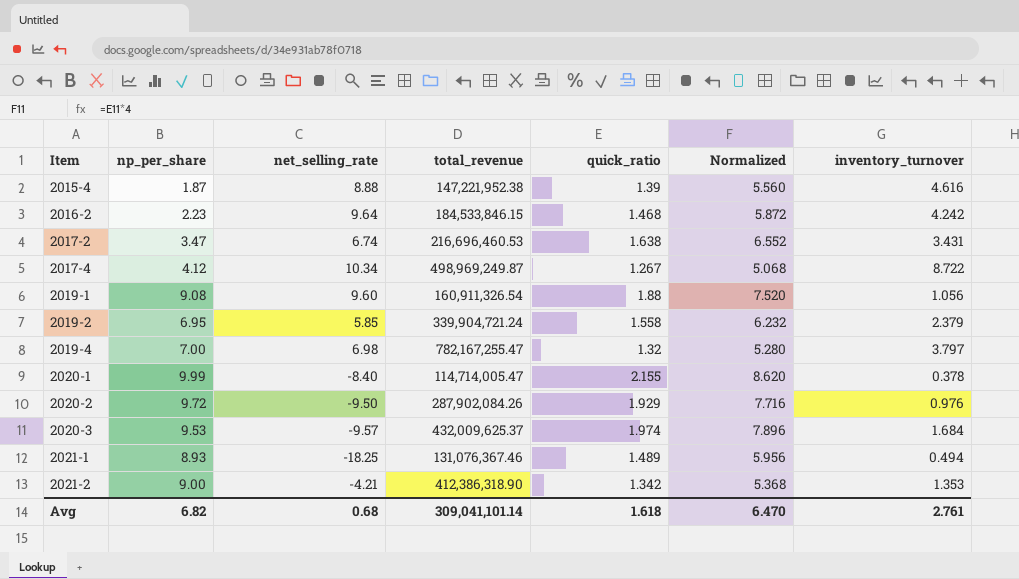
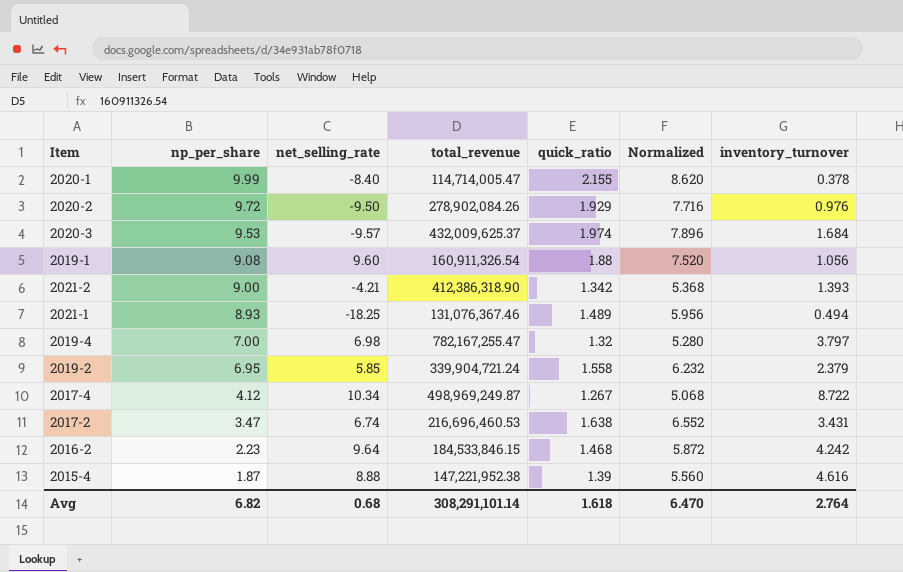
row order: Item ascending -> np_per_share descending
2020-2 | total_revenue: 287,902,084.26 -> 278,902,084.26
2021-2 | inventory_turnover: 1.353 -> 1.393
Avg | total_revenue: 309,041,101.14 -> 308,291,101.14
Avg | inventory_turnover: 2.761 -> 2.764

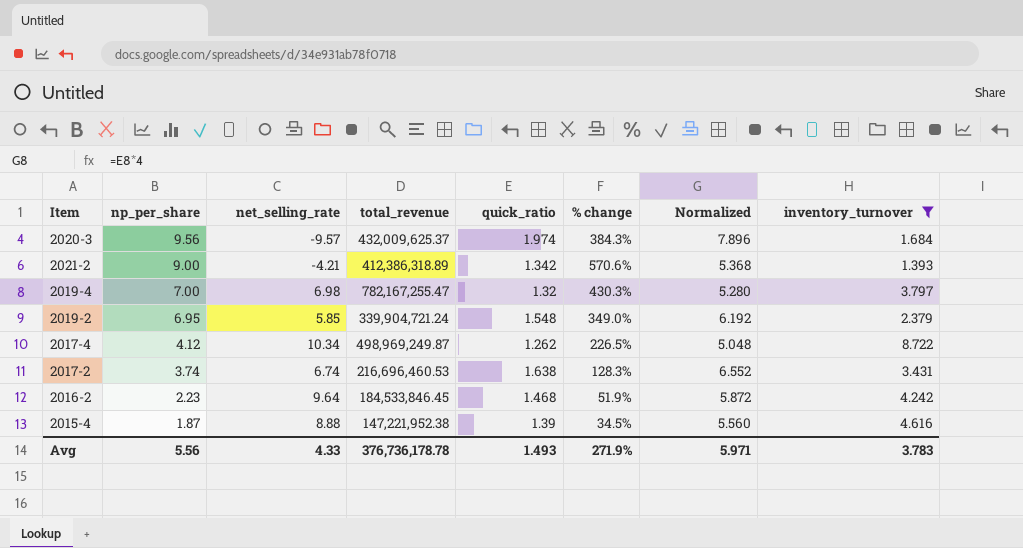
filter: none -> inventory_turnover >= 1.393
column % change | formula: none -> ([np_per_share] - [quick_ratio]) / [quick_ratio]
2020-3 | np_per_share: 9.53 -> 9.56
2021-2 | total_revenue: 412,386,318.90 -> 412,386,318.89
2019-2 | quick_ratio: 1.558 -> 1.548
2019-2 | Normalized: 6.232 -> 6.192
2017-4 | quick_ratio: 1.267 -> 1.262
2017-4 | Normalized: 5.068 -> 5.048
2017-2 | np_per_share: 3.47 -> 3.74
2016-2 | total_revenue: 184,533,846.15 -> 184,533,846.45
Avg | np_per_share: 6.82 -> 5.56
Avg | net_selling_rate: 0.68 -> 4.33
Avg | total_revenue: 308,291,101.14 -> 376,736,178.78
Avg | quick_ratio: 1.618 -> 1.493
Avg | Normalized: 6.470 -> 5.971
Avg | inventory_turnover: 2.764 -> 3.783

